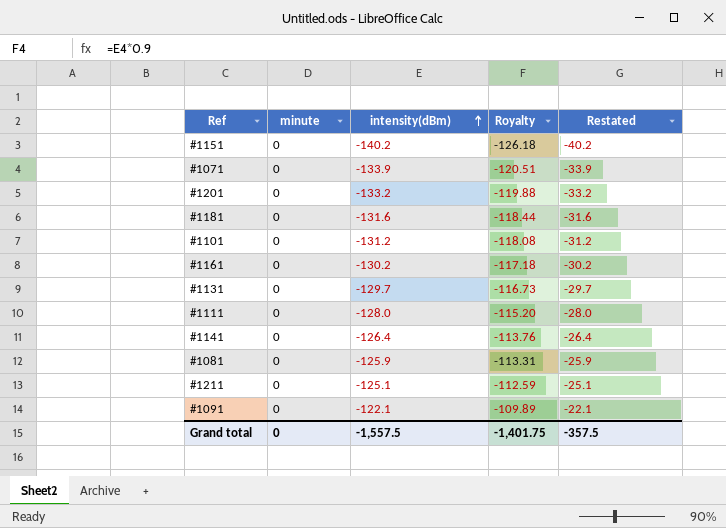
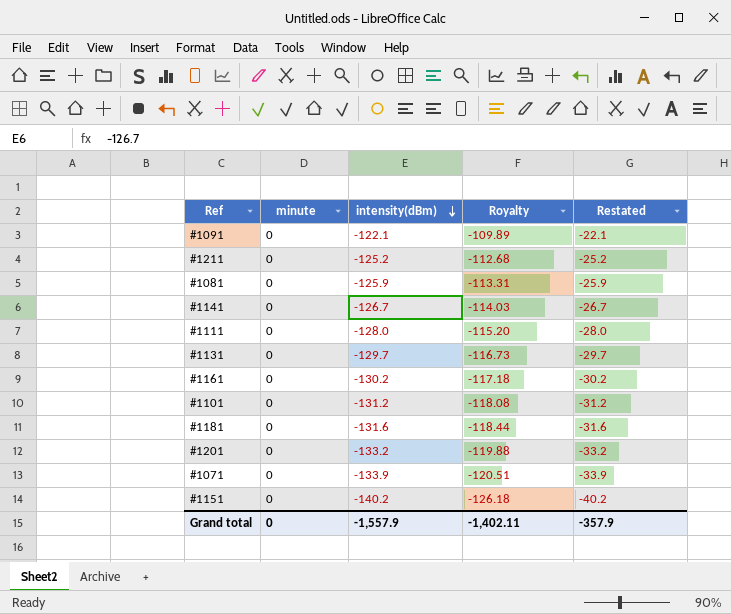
row order: intensity(dBm) ascending -> intensity(dBm) descending
#1211 | intensity(dBm): -125.1 -> -125.2
#1211 | Royalty: -112.59 -> -112.68
#1211 | Restated: -25.1 -> -25.2
#1141 | intensity(dBm): -126.4 -> -126.7
#1141 | Royalty: -113.76 -> -114.03
#1141 | Restated: -26.4 -> -26.7
Grand total | intensity(dBm): -1,557.5 -> -1,557.9
Grand total | Royalty: -1,401.75 -> -1,402.11
Grand total | Restated: -357.5 -> -357.9

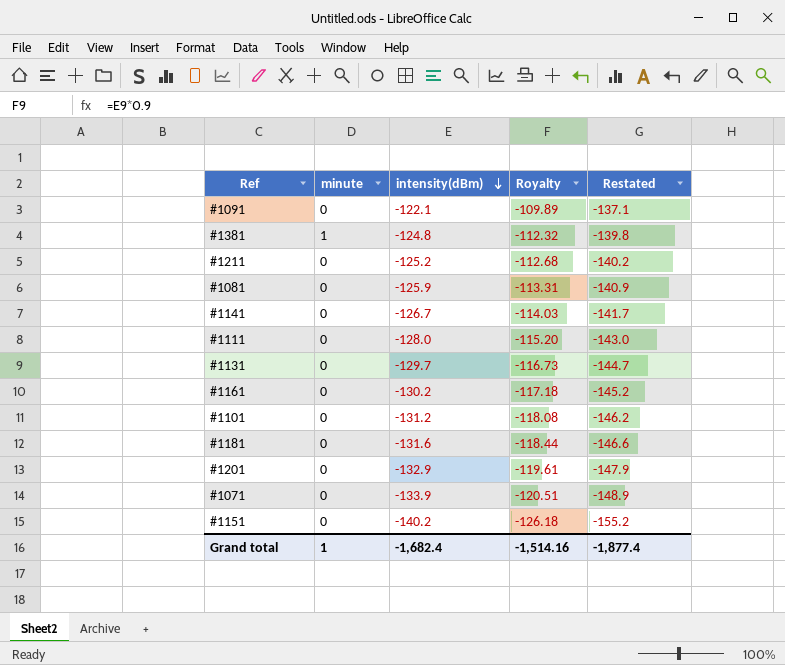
column Restated | formula: [intensity(dBm)] + 100 -> [intensity(dBm)] - 15
row #1381: none -> 1 | -124.8 | -112.32 | -139.8
#1201 | intensity(dBm): -133.2 -> -132.9
#1201 | Royalty: -119.88 -> -119.61
Grand total | minute: 0 -> 1
Grand total | intensity(dBm): -1,557.9 -> -1,682.4
Grand total | Royalty: -1,402.11 -> -1,514.16
Grand total | Restated: -357.9 -> -1,877.4

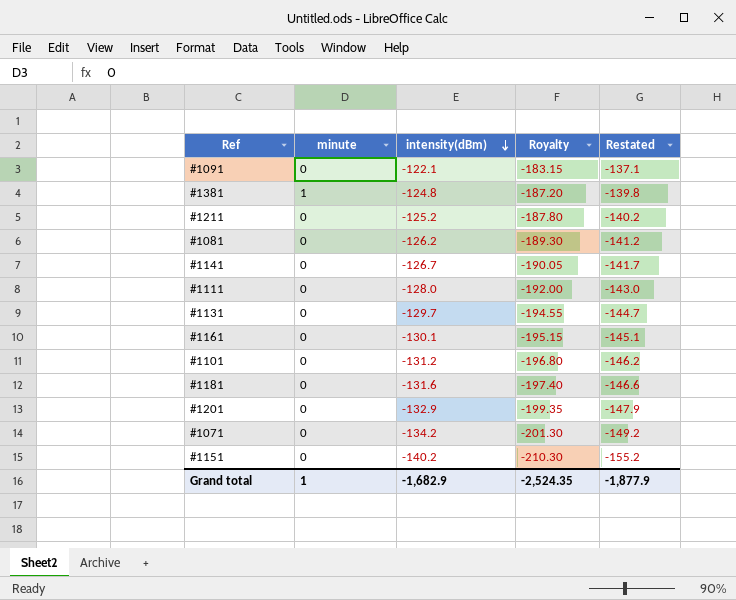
column Royalty | formula: [intensity(dBm)] * 0.9 -> [intensity(dBm)] * 1.5
#1081 | intensity(dBm): -125.9 -> -126.2
#1081 | Restated: -140.9 -> -141.2
#1161 | intensity(dBm): -130.2 -> -130.1
#1161 | Restated: -145.2 -> -145.1
#1071 | intensity(dBm): -133.9 -> -134.2
#1071 | Restated: -148.9 -> -149.2
Grand total | intensity(dBm): -1,682.4 -> -1,682.9
Grand total | Royalty: -1,514.16 -> -2,524.35
Grand total | Restated: -1,877.4 -> -1,877.9

